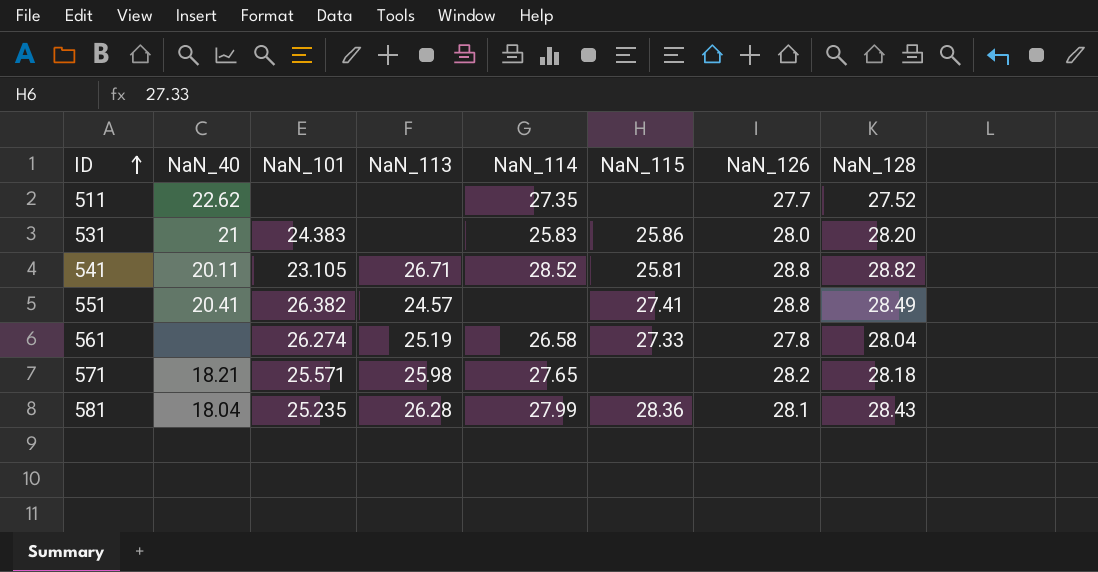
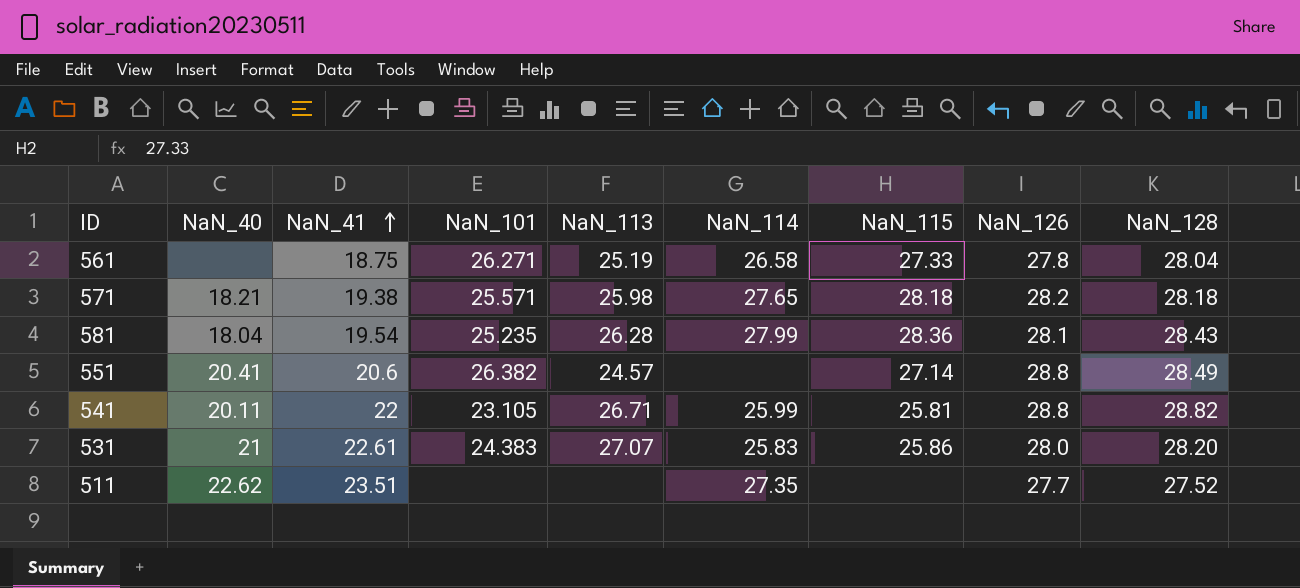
row order: ID ascending -> NaN_41 ascending
column NaN_41 | position: none -> 3
561 | NaN_101: 26.274 -> 26.271
571 | NaN_115: none -> 28.18
551 | NaN_115: 27.41 -> 27.14
541 | NaN_114: 28.52 -> 25.99
531 | NaN_113: none -> 27.07

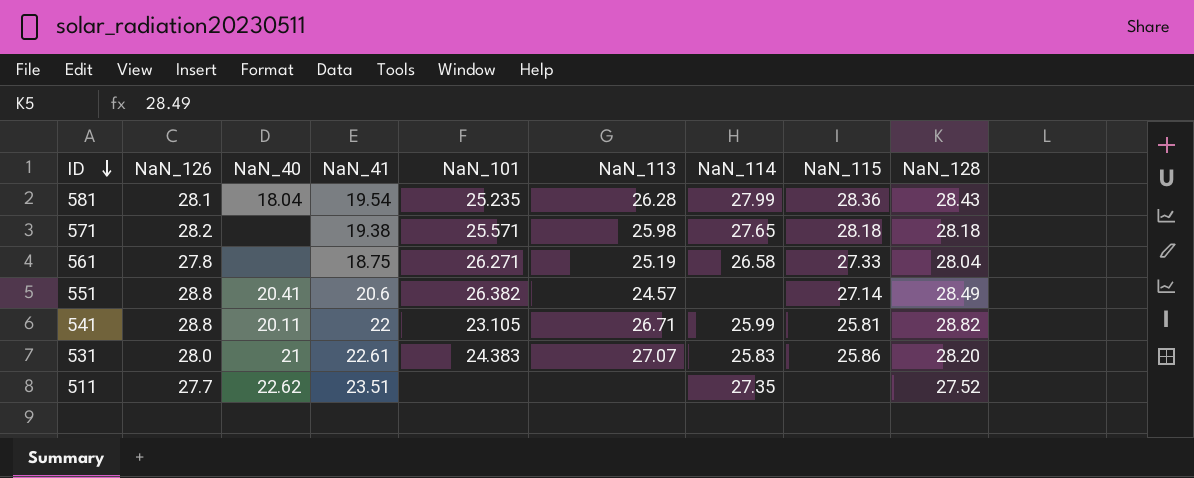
row order: NaN_41 ascending -> ID descending
column NaN_126 | position: 8 -> 2
571 | NaN_40: 18.21 -> none

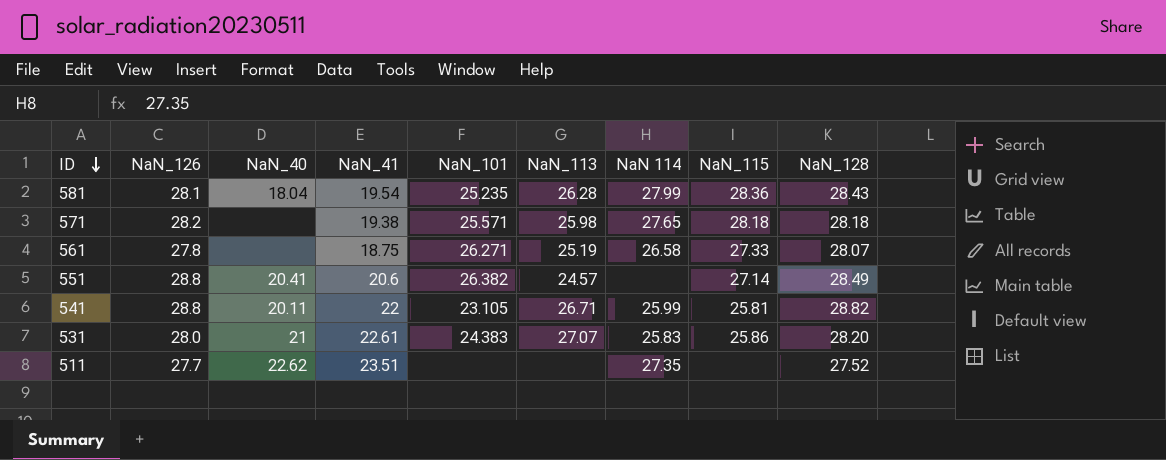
column name: NaN_114 -> NaN 114
561 | NaN_128: 28.04 -> 28.07

